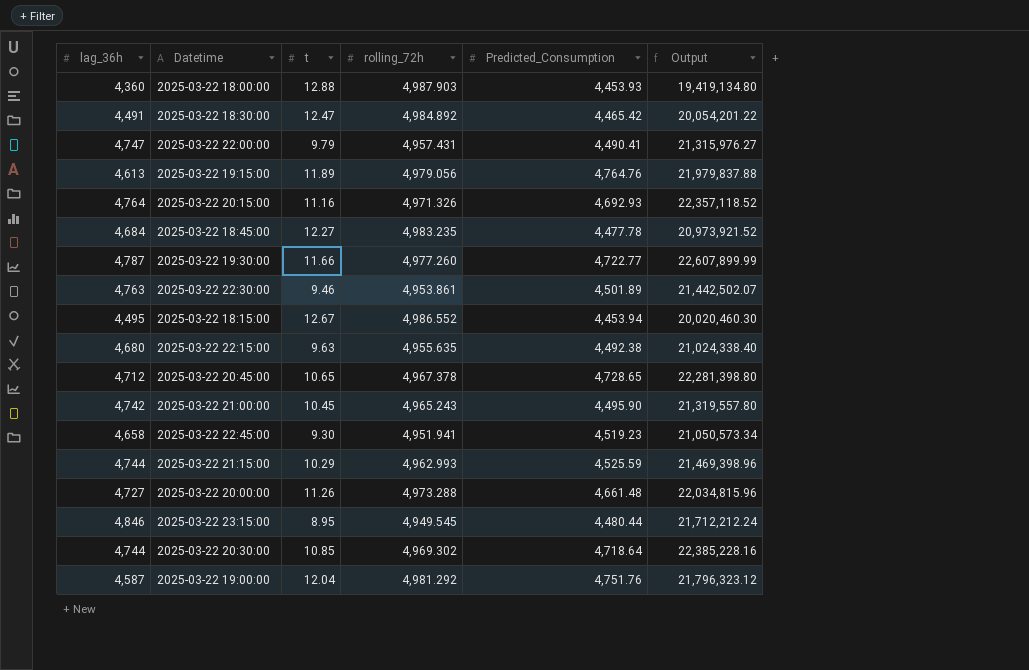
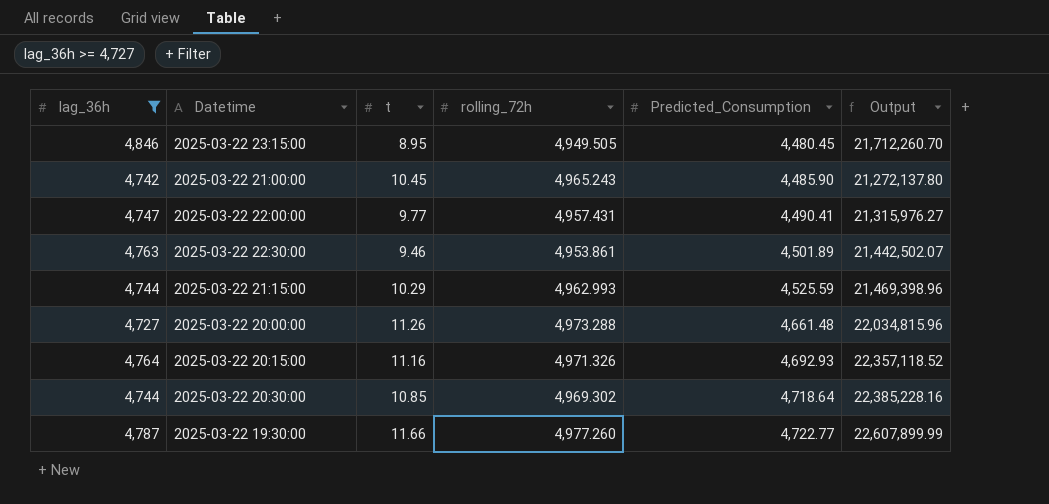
filter: none -> lag_36h >= 4,727
row order: none -> Predicted_Consumption ascending
2025-03-22 23:15:00 | rolling_72h: 4,949.545 -> 4,949.505
2025-03-22 23:15:00 | Predicted_Consumption: 4,480.44 -> 4,480.45
2025-03-22 23:15:00 | Output: 21,712,212.24 -> 21,712,260.70
2025-03-22 21:00:00 | Predicted_Consumption: 4,495.90 -> 4,485.90
2025-03-22 21:00:00 | Output: 21,319,557.80 -> 21,272,137.80
2025-03-22 22:00:00 | t: 9.79 -> 9.77

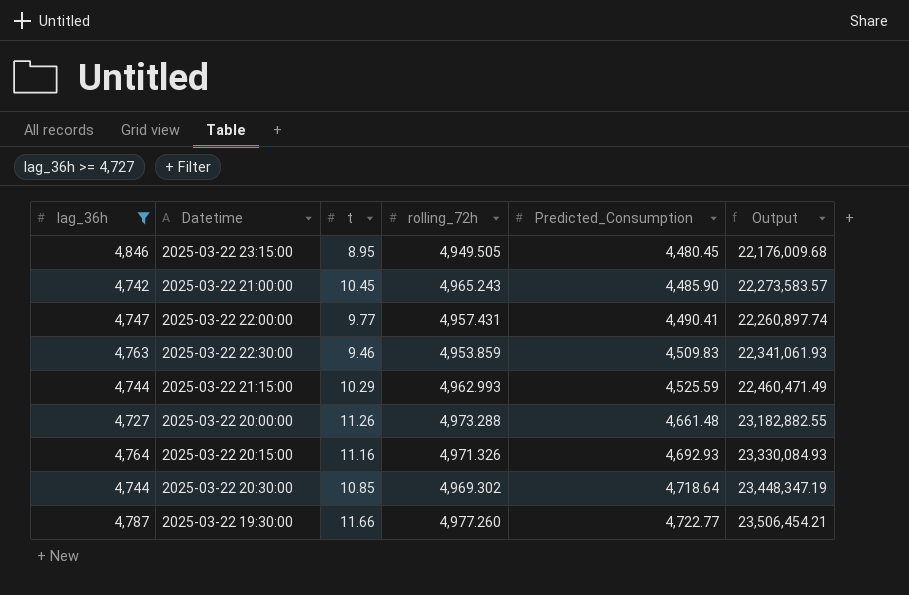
column Output | formula: [lag_36h] * [Predicted_Consumption] -> [rolling_72h] * [Predicted_Consumption]
2025-03-22 22:30:00 | rolling_72h: 4,953.861 -> 4,953.859
2025-03-22 22:30:00 | Predicted_Consumption: 4,501.89 -> 4,509.83

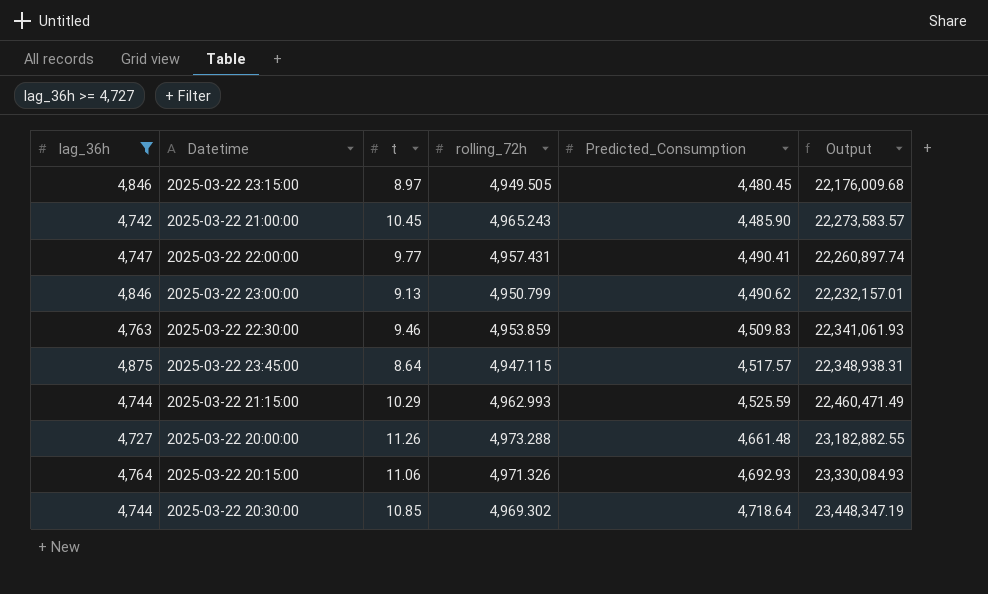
row 2025-03-22 19:30:00: 4,787 | 11.66 | 4,977.260 | 4,722.77 | 23,506,454.21 -> none
2025-03-22 23:15:00 | t: 8.95 -> 8.97
row 2025-03-22 23:00:00: none -> 4,846 | 9.13 | 4,950.799 | 4,490.62 | 22,232,157.01
row 2025-03-22 23:45:00: none -> 4,875 | 8.64 | 4,947.115 | 4,517.57 | 22,348,938.31
2025-03-22 20:15:00 | t: 11.16 -> 11.06

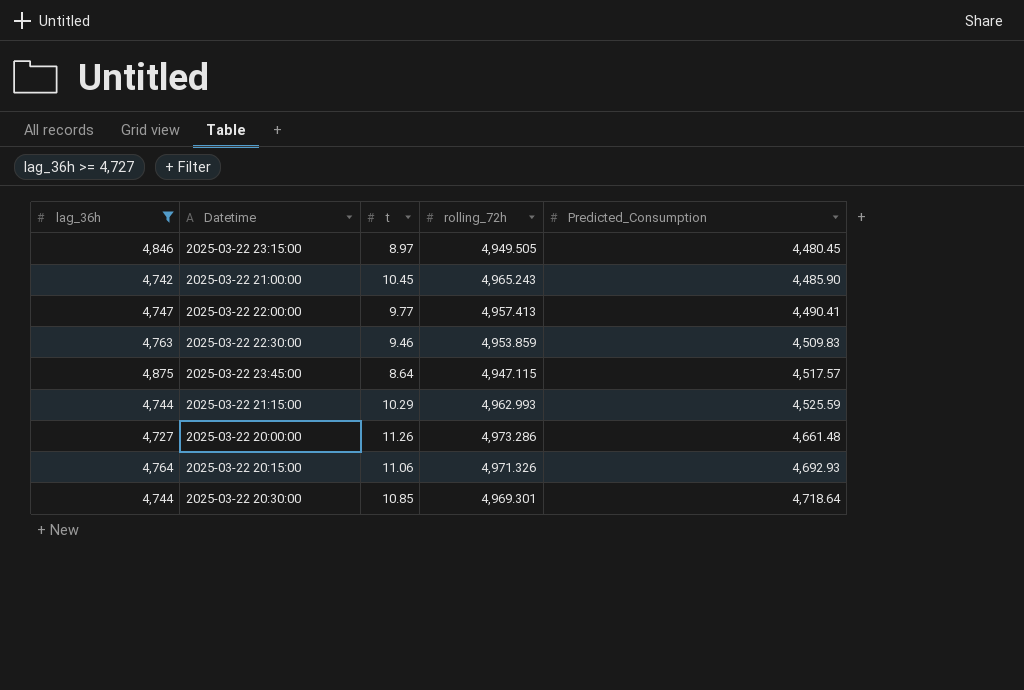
column Output | formula: [rolling_72h] * [Predicted_Consumption] -> none
row 2025-03-22 23:00:00: 4,846 | 9.13 | 4,950.799 | 4,490.62 | 22,232,157.01 -> none
2025-03-22 22:00:00 | rolling_72h: 4,957.431 -> 4,957.413
2025-03-22 20:00:00 | rolling_72h: 4,973.288 -> 4,973.286
2025-03-22 20:30:00 | rolling_72h: 4,969.302 -> 4,969.301

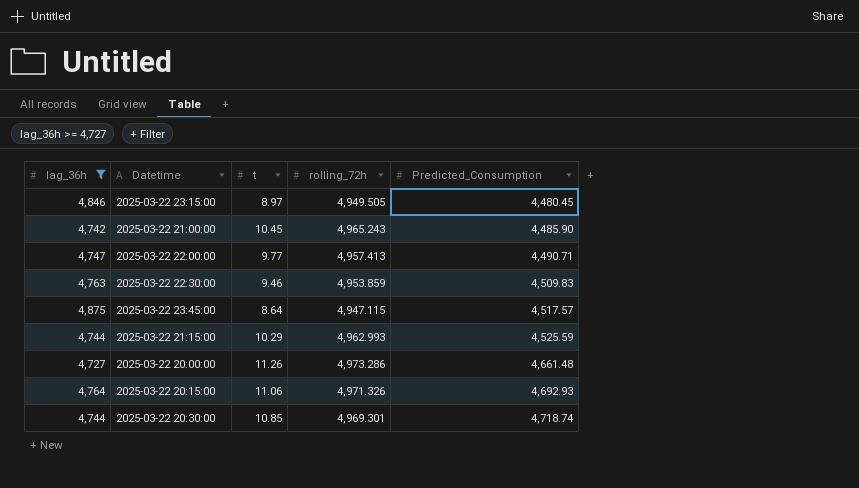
2025-03-22 22:00:00 | Predicted_Consumption: 4,490.41 -> 4,490.71
2025-03-22 20:30:00 | Predicted_Consumption: 4,718.64 -> 4,718.74

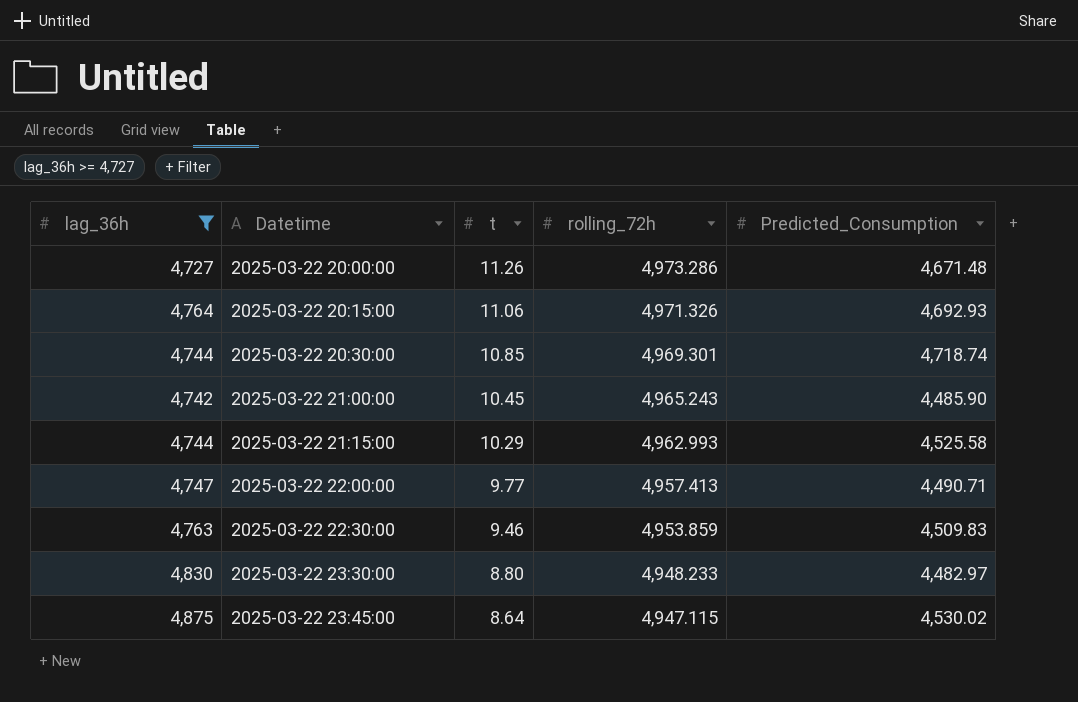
row order: Predicted_Consumption ascending -> Datetime ascending
row 2025-03-22 23:15:00: 4,846 | 8.97 | 4,949.505 | 4,480.45 -> none
2025-03-22 20:00:00 | Predicted_Consumption: 4,661.48 -> 4,671.48
2025-03-22 21:15:00 | Predicted_Consumption: 4,525.59 -> 4,525.58
row 2025-03-22 23:30:00: none -> 4,830 | 8.80 | 4,948.233 | 4,482.97
2025-03-22 23:45:00 | Predicted_Consumption: 4,517.57 -> 4,530.02

